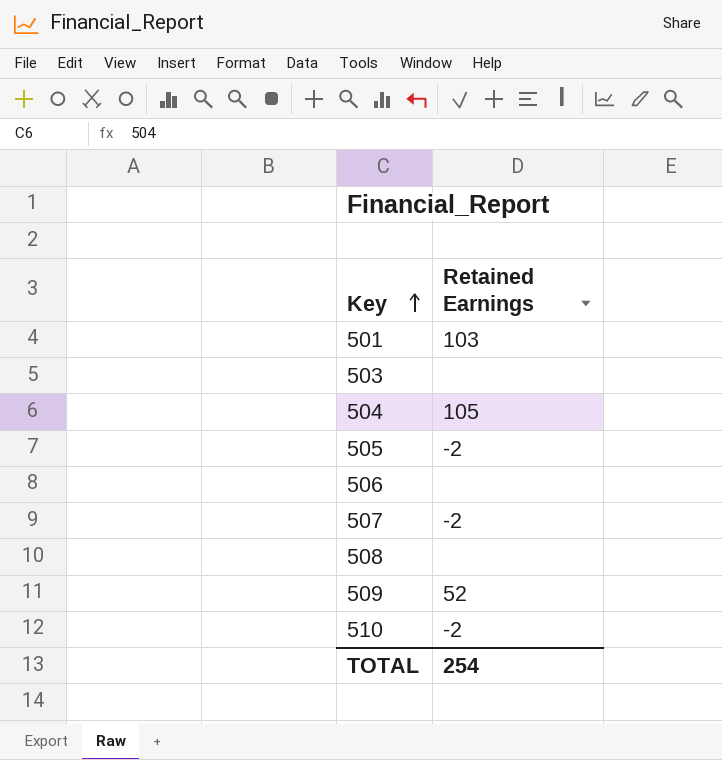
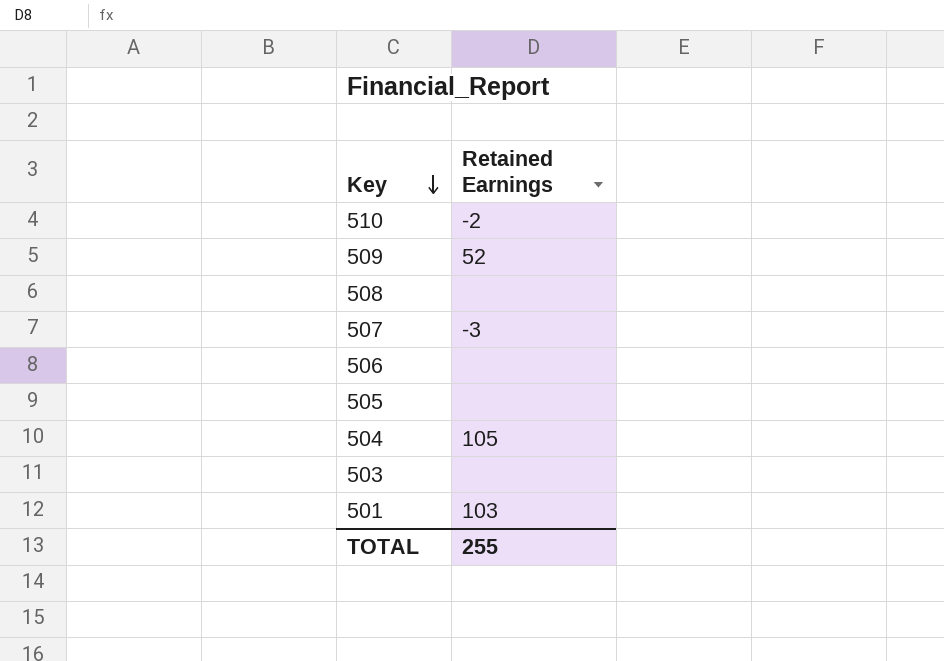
row order: Key ascending -> Key descending
507 | Retained Earnings: -2 -> -3
505 | Retained Earnings: -2 -> none
TOTAL | Retained Earnings: 254 -> 255

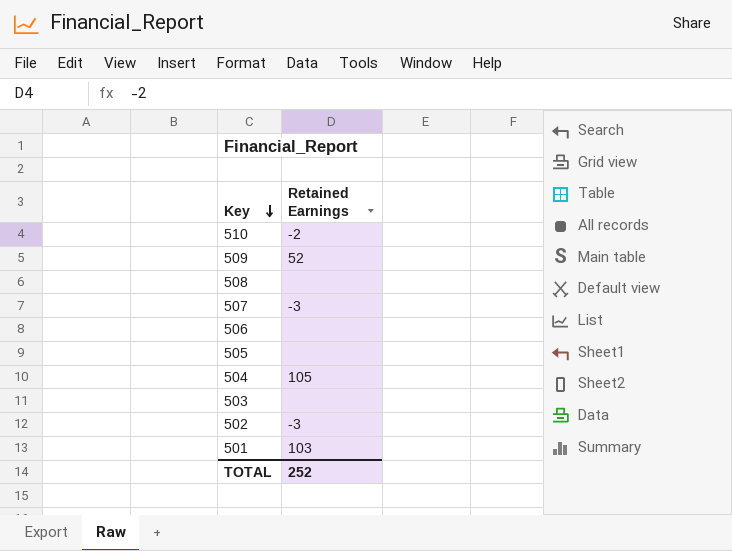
row 502: none -> -3
TOTAL | Retained Earnings: 255 -> 252

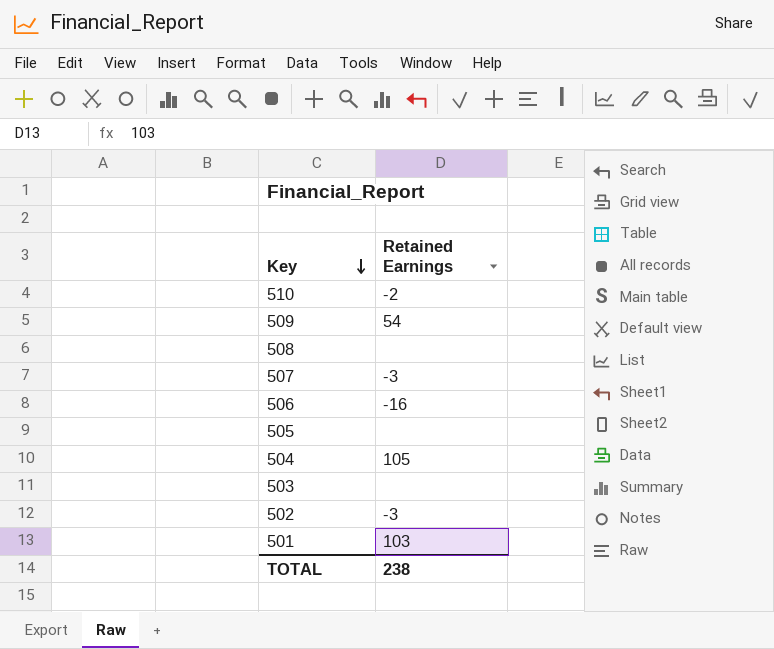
509 | Retained Earnings: 52 -> 54
506 | Retained Earnings: none -> -16
TOTAL | Retained Earnings: 252 -> 238

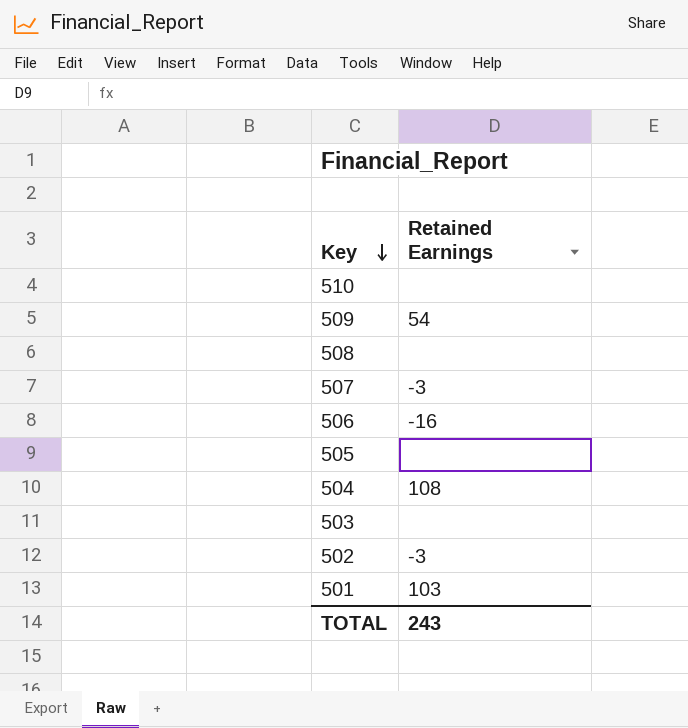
510 | Retained Earnings: -2 -> none
504 | Retained Earnings: 105 -> 108
TOTAL | Retained Earnings: 238 -> 243

